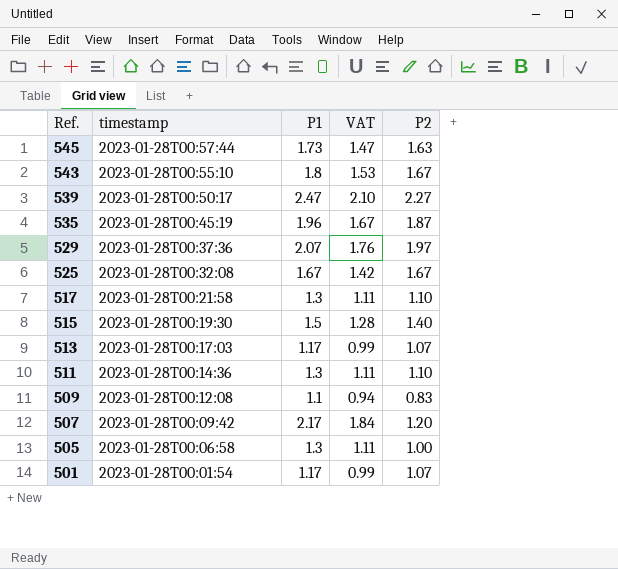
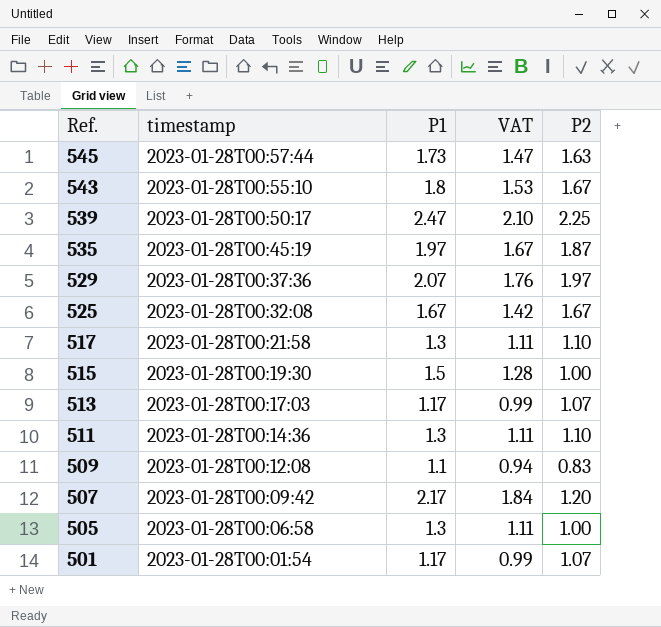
539 | P2: 2.27 -> 2.25
535 | P1: 1.96 -> 1.97
515 | P2: 1.40 -> 1.00

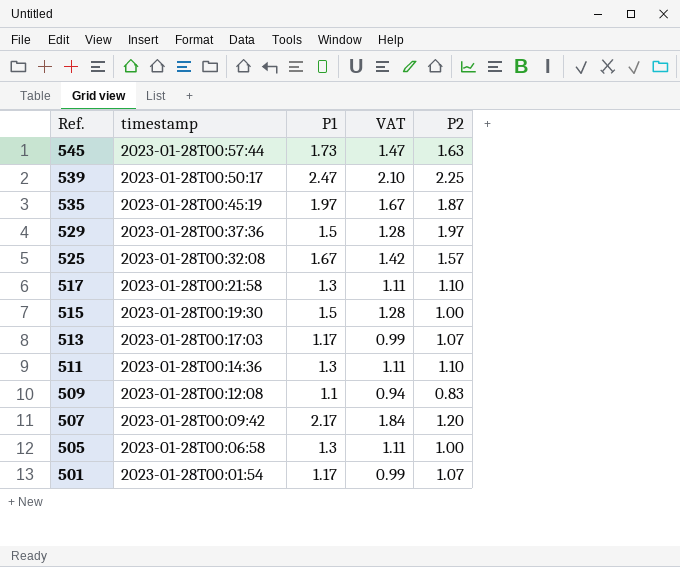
row 543: 2023-01-28T00:55:10 | 1.8 | 1.53 | 1.67 -> none
529 | P1: 2.07 -> 1.5
529 | VAT: 1.76 -> 1.28
525 | P2: 1.67 -> 1.57

